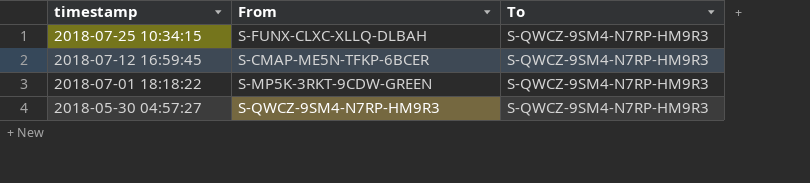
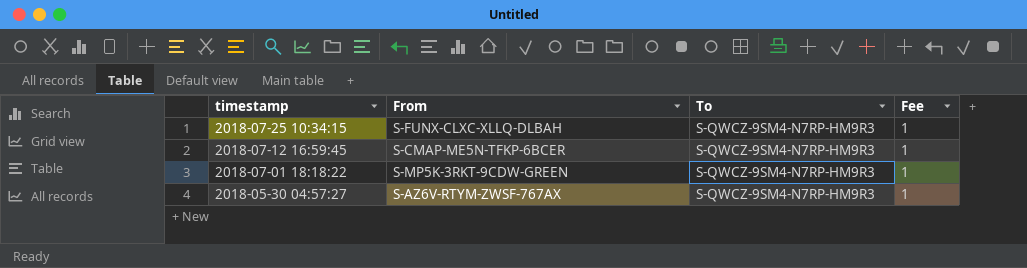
column Fee | position: none -> 4
2018-05-30 04:57:27 | From: S-QWCZ-9SM4-N7RP-HM9R3 -> S-AZ6V-RTYM-ZWSF-767AX

